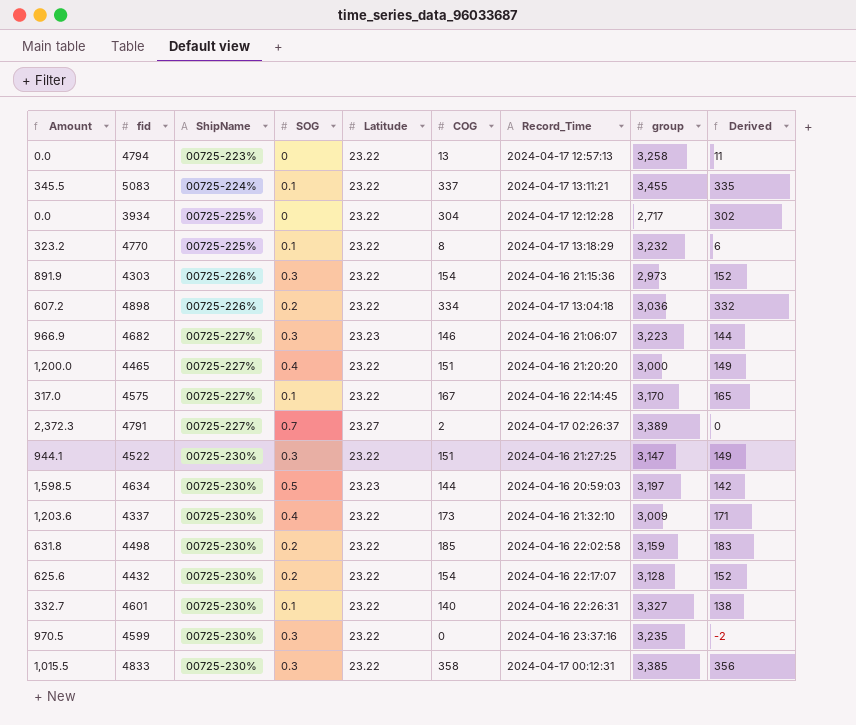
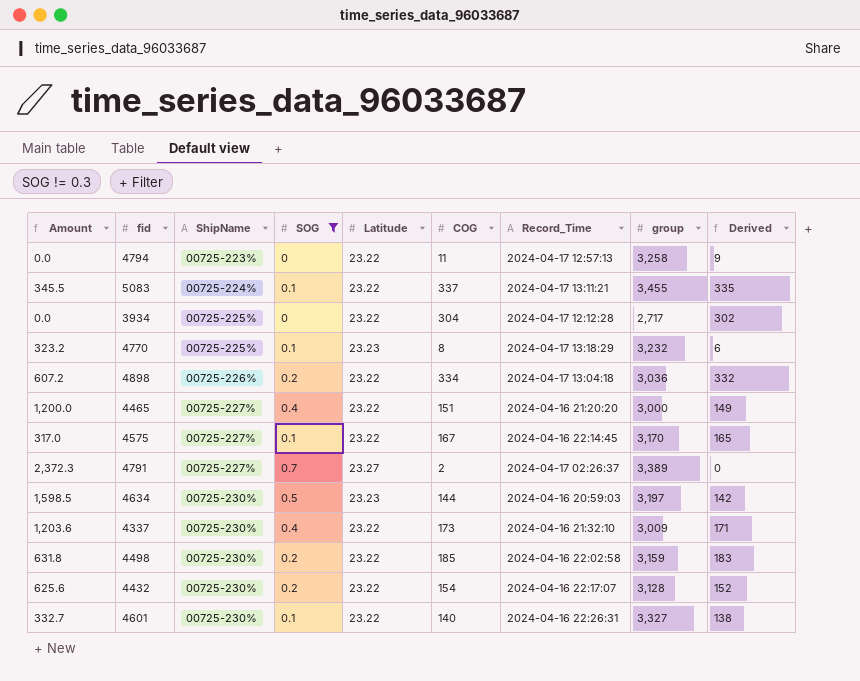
filter: none -> SOG != 0.3
4794 | COG: 13 -> 11
4794 | Derived: 11 -> 9
4770 | Latitude: 23.22 -> 23.23

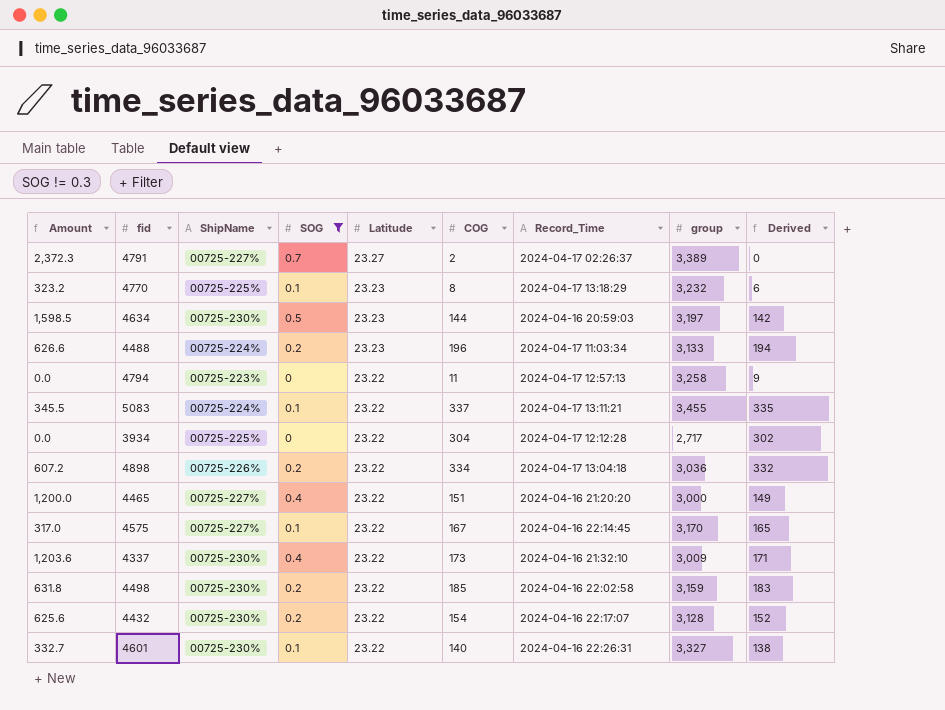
row order: ShipName ascending -> Latitude descending
row 4488: none -> 626.6 | 00725-224% | 0.2 | 23.23 | 196 | 2024-04-17 11:03:34 | 3,133 | 194

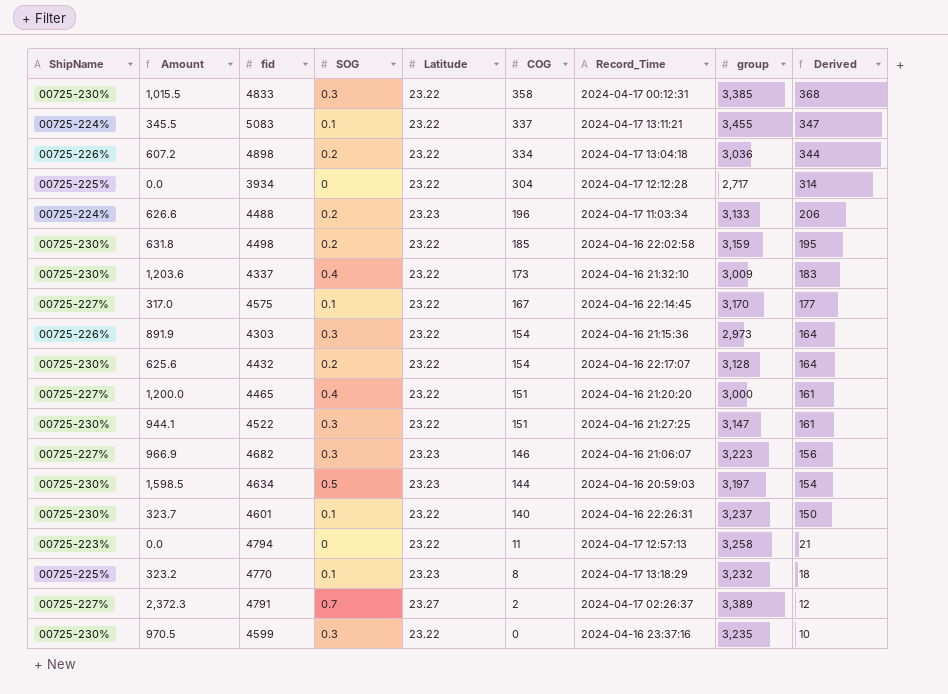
filter: SOG != 0.3 -> none
row order: Latitude descending -> COG descending
column ShipName | position: 3 -> 1
column Derived | formula: [COG] - 2 -> [COG] + 10
4601 | Amount: 332.7 -> 323.7
4601 | group: 3,327 -> 3,237

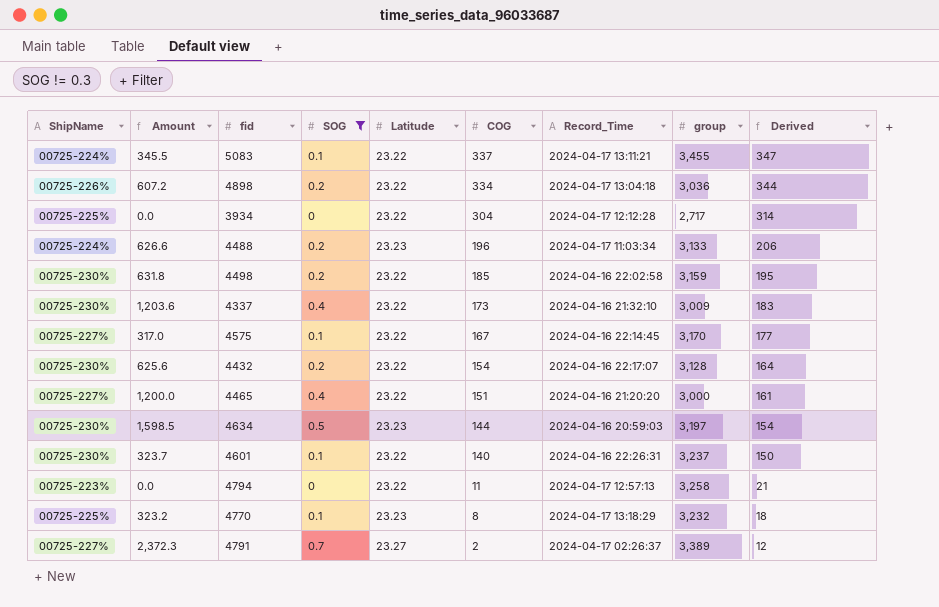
filter: none -> SOG != 0.3

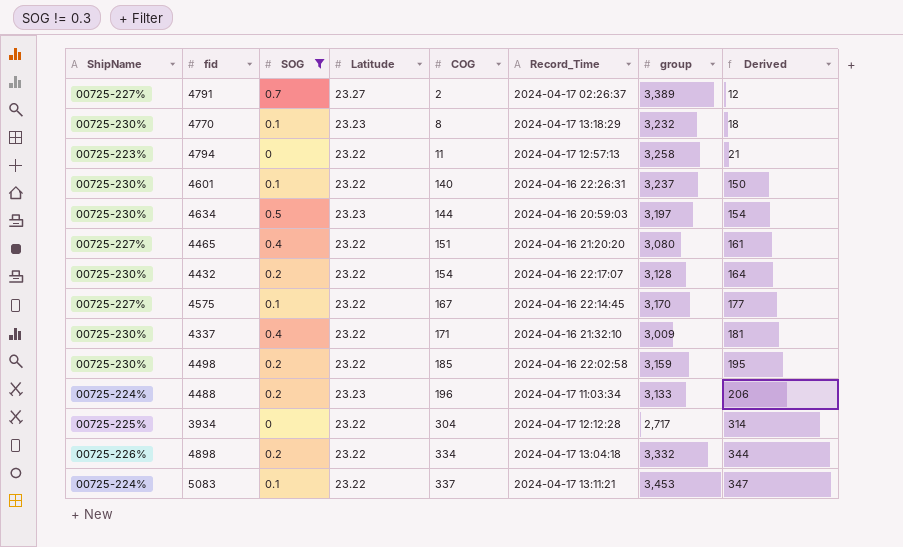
row order: COG descending -> COG ascending
column Amount | formula: [SOG] * [group] -> none
4770 | ShipName: 00725-225% -> 00725-230%
4465 | group: 3,000 -> 3,080
4337 | COG: 173 -> 171
4337 | Derived: 183 -> 181
4898 | group: 3,036 -> 3,332
5083 | group: 3,455 -> 3,453

